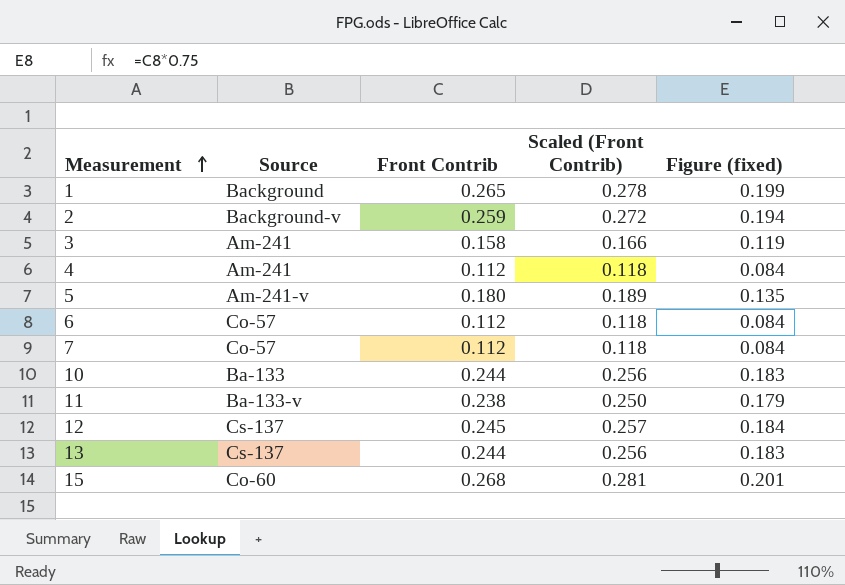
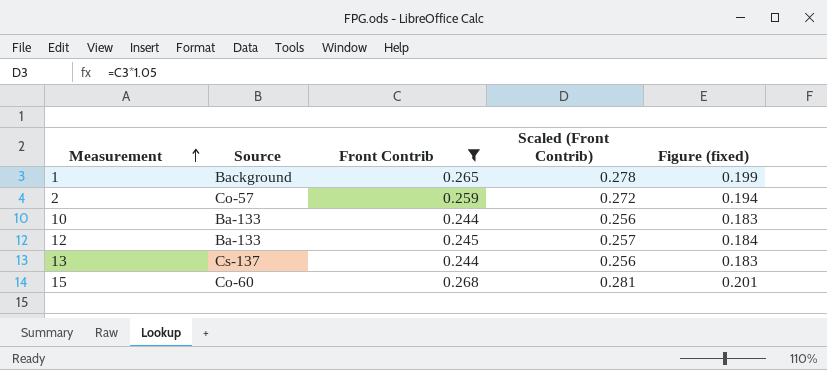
filter: none -> Front Contrib >= 0.244
2 | Source: Background-v -> Co-57
12 | Source: Cs-137 -> Ba-133

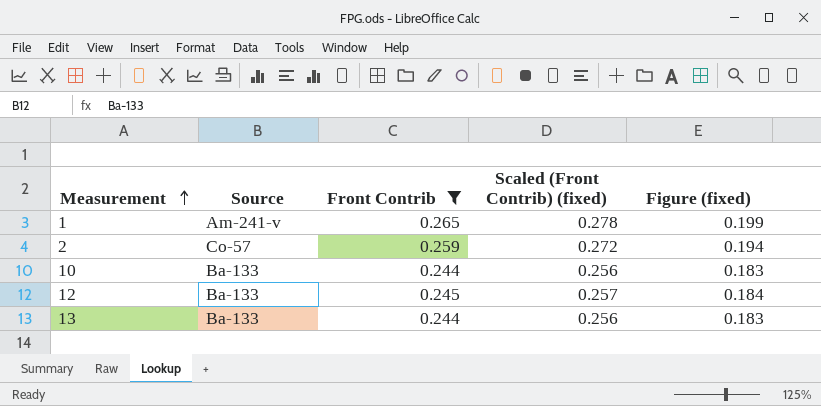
column name: Scaled (Front Contrib) -> Scaled (Front Contrib) (fixed)
row 15: Co-60 | 0.268 | 0.281 | 0.201 -> none
1 | Source: Background -> Am-241-v
13 | Source: Cs-137 -> Ba-133

